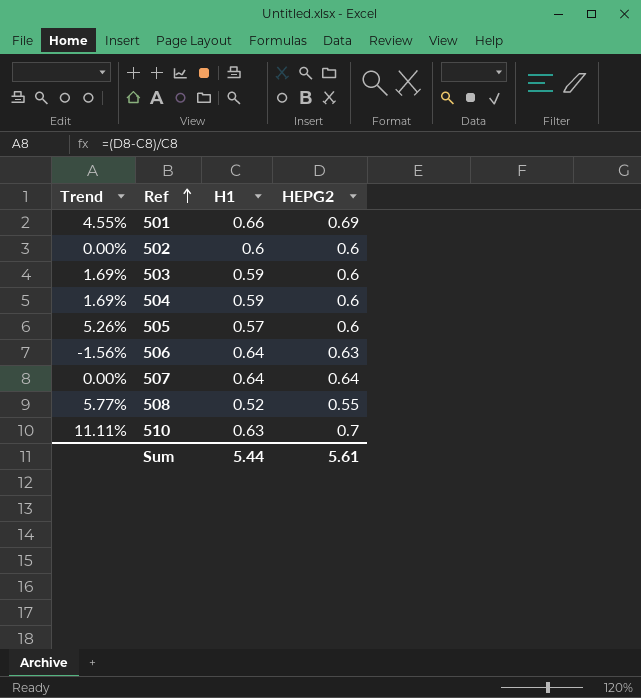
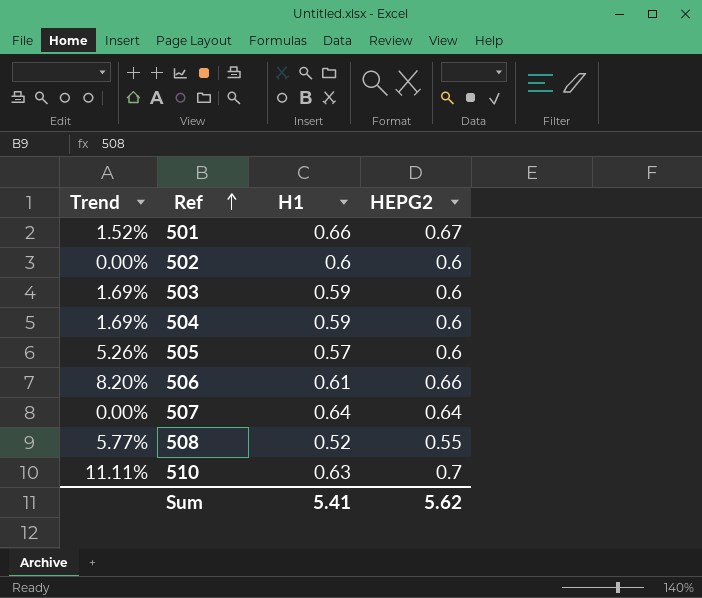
501 | Trend: 4.55% -> 1.52%
501 | HEPG2: 0.69 -> 0.67
506 | Trend: -1.56% -> 8.20%
506 | H1: 0.64 -> 0.61
506 | HEPG2: 0.63 -> 0.66
Sum | H1: 5.44 -> 5.41
Sum | HEPG2: 5.61 -> 5.62

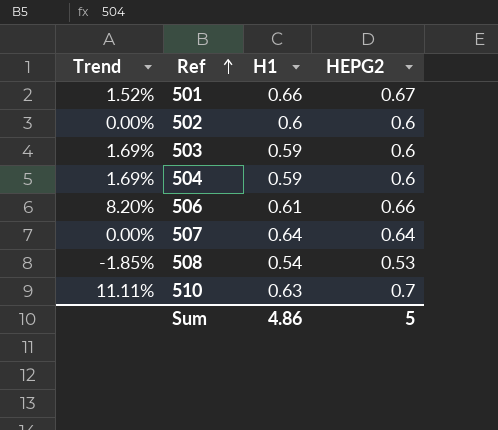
row 505: 5.26% | 0.57 | 0.6 -> none
508 | Trend: 5.77% -> -1.85%
508 | H1: 0.52 -> 0.54
508 | HEPG2: 0.55 -> 0.53
Sum | H1: 5.41 -> 4.86
Sum | HEPG2: 5.62 -> 5

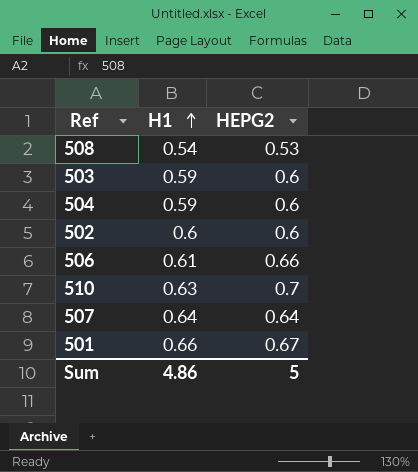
row order: Ref ascending -> H1 ascending
column Trend | formula: ([HEPG2] - [H1]) / [H1] -> none

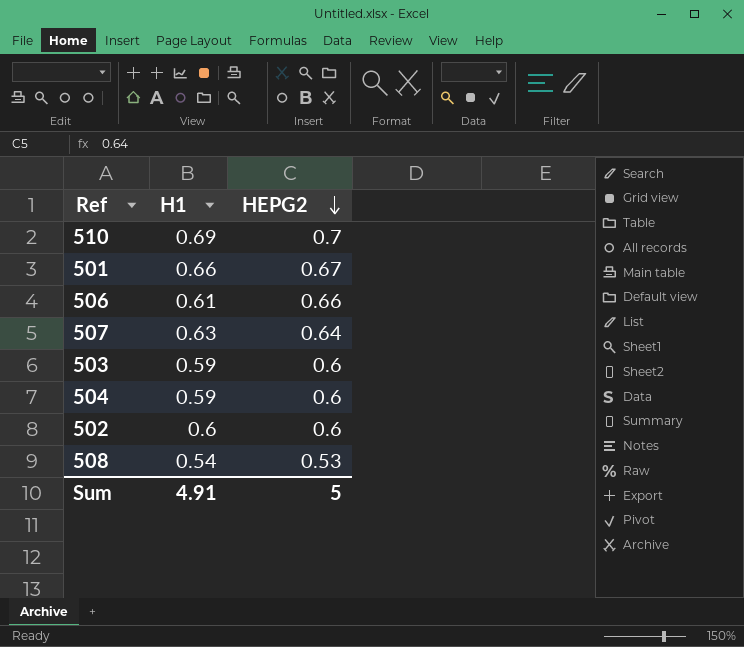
row order: H1 ascending -> HEPG2 descending
510 | H1: 0.63 -> 0.69
507 | H1: 0.64 -> 0.63
Sum | H1: 4.86 -> 4.91

